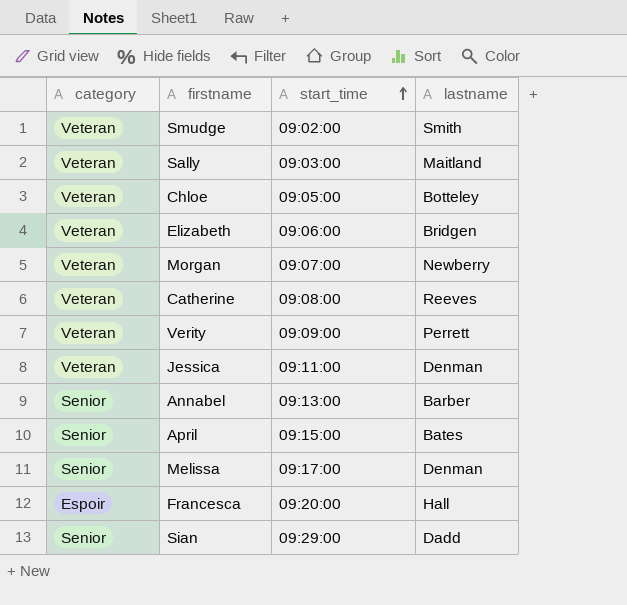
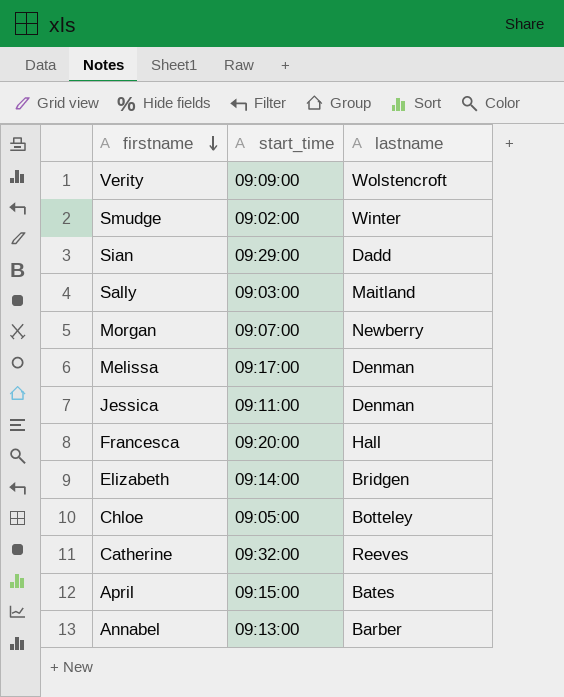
row order: start_time ascending -> firstname descending
column category | position: 1 -> none
Verity | lastname: Perrett -> Wolstencroft
Smudge | lastname: Smith -> Winter
Elizabeth | start_time: 09:06:00 -> 09:14:00
Catherine | start_time: 09:08:00 -> 09:32:00

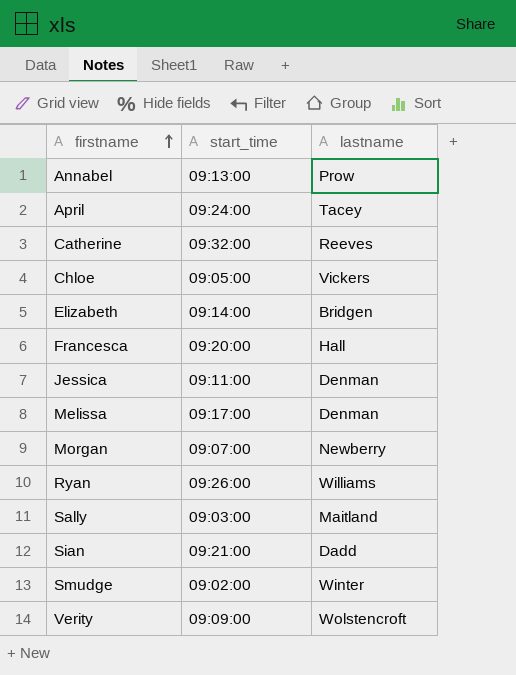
row order: firstname descending -> firstname ascending
Annabel | lastname: Barber -> Prow
April | start_time: 09:15:00 -> 09:24:00
April | lastname: Bates -> Tacey
Chloe | lastname: Botteley -> Vickers
row Ryan: none -> 09:26:00 | Williams
Sian | start_time: 09:29:00 -> 09:21:00

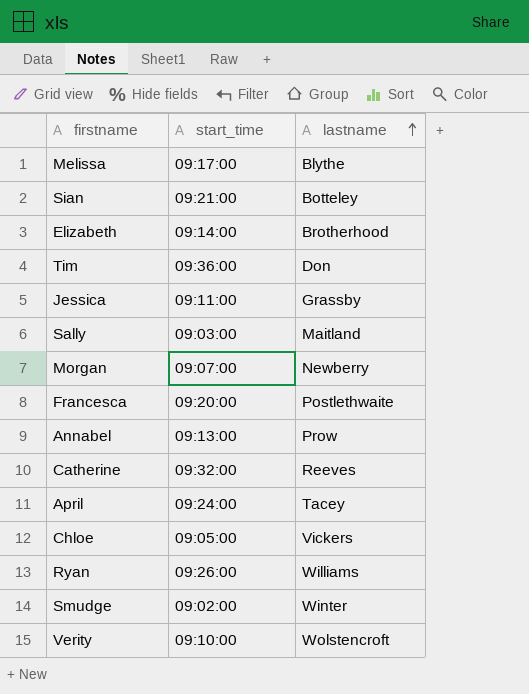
row order: firstname ascending -> lastname ascending
Melissa | lastname: Denman -> Blythe
Sian | lastname: Dadd -> Botteley
Elizabeth | lastname: Bridgen -> Brotherhood
row Tim: none -> 09:36:00 | Don
Jessica | lastname: Denman -> Grassby
Francesca | lastname: Hall -> Postlethwaite
Verity | start_time: 09:09:00 -> 09:10:00

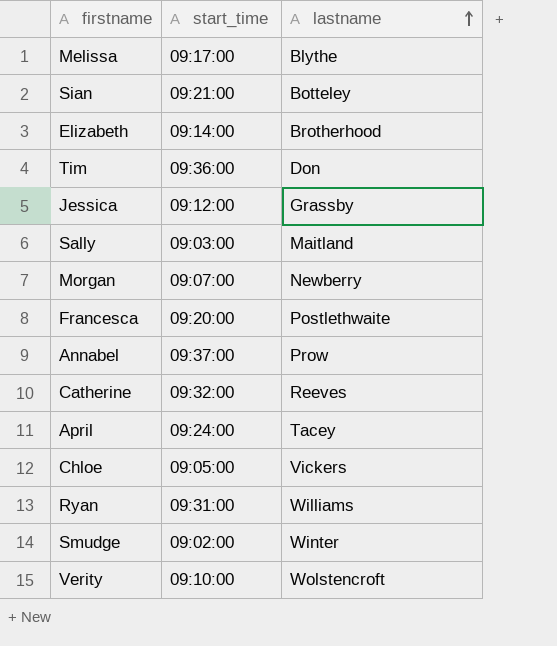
Jessica | start_time: 09:11:00 -> 09:12:00
Annabel | start_time: 09:13:00 -> 09:37:00
Ryan | start_time: 09:26:00 -> 09:31:00

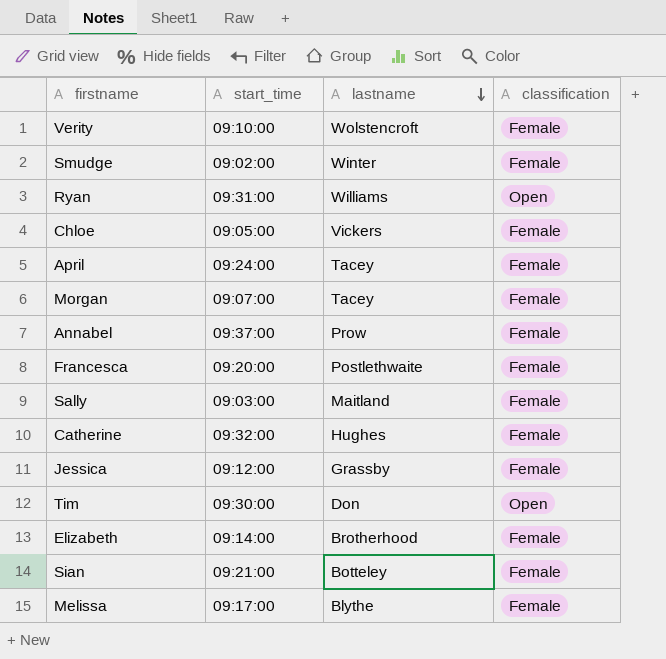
row order: lastname ascending -> lastname descending
column classification | position: none -> 4
Morgan | lastname: Newberry -> Tacey
Catherine | lastname: Reeves -> Hughes
Tim | start_time: 09:36:00 -> 09:30:00

